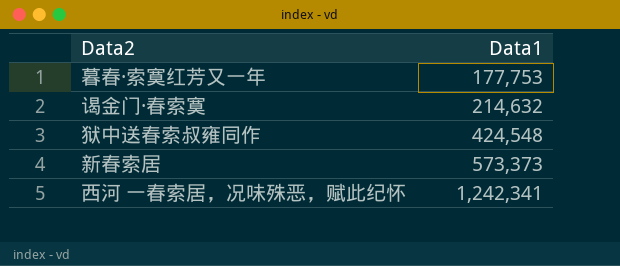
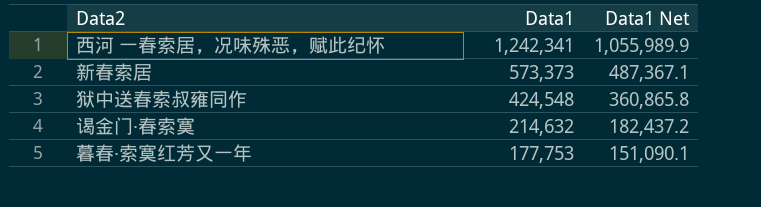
row order: Data1 ascending -> Data1 descending
column Data1 Net | formula: none -> [Data1] * 0.85

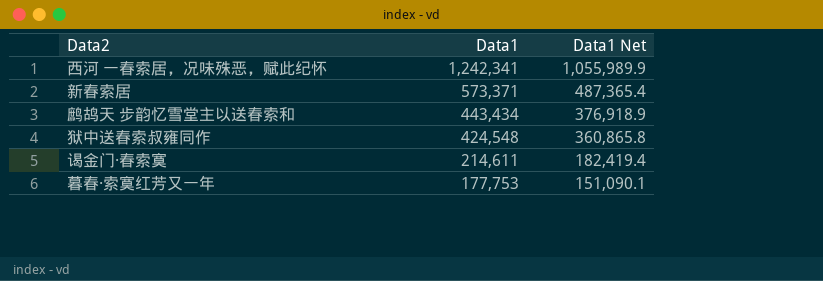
新春索居 | Data1: 573,373 -> 573,371
新春索居 | Data1 Net: 487,367.1 -> 487,365.4
row 鹧鸪天 步韵忆雪堂主以送春索和: none -> 443,434 | 376,918.9
谒金门·春索寞 | Data1: 214,632 -> 214,611
谒金门·春索寞 | Data1 Net: 182,437.2 -> 182,419.4

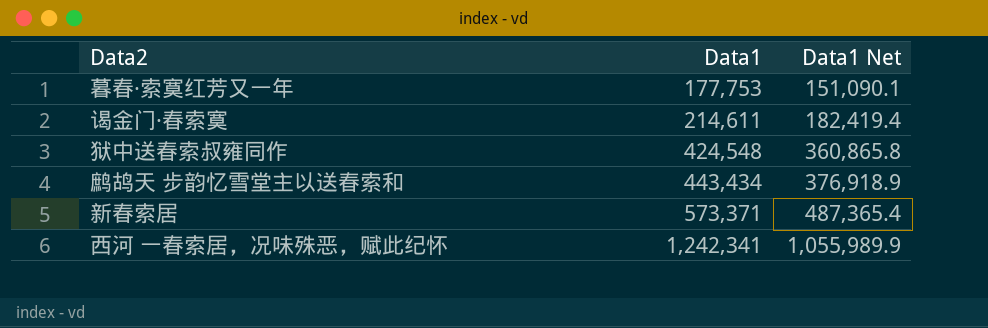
row order: Data1 descending -> Data1 ascending

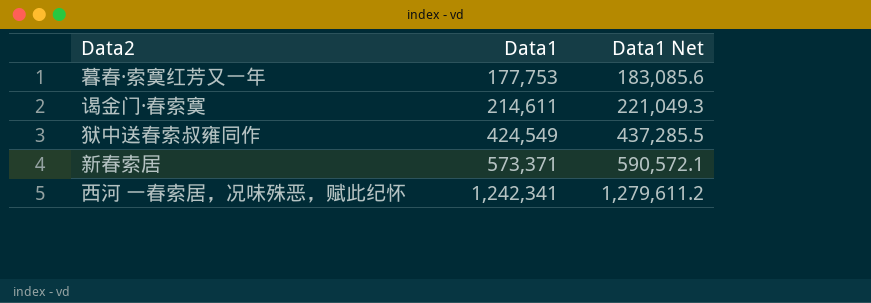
column Data1 Net | formula: [Data1] * 0.85 -> [Data1] * 1.03
row 鹧鸪天 步韵忆雪堂主以送春索和: 443,434 | 376,918.9 -> none
狱中送春索叔雍同作 | Data1: 424,548 -> 424,549

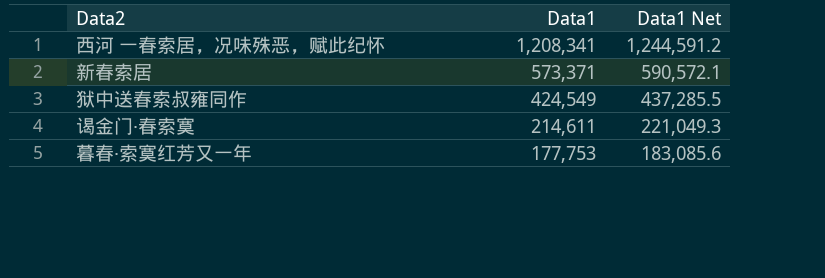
row order: Data1 ascending -> Data1 descending
西河 一春索居，况味殊恶，赋此纪怀 | Data1: 1,242,341 -> 1,208,341
西河 一春索居，况味殊恶，赋此纪怀 | Data1 Net: 1,279,611.2 -> 1,244,591.2

